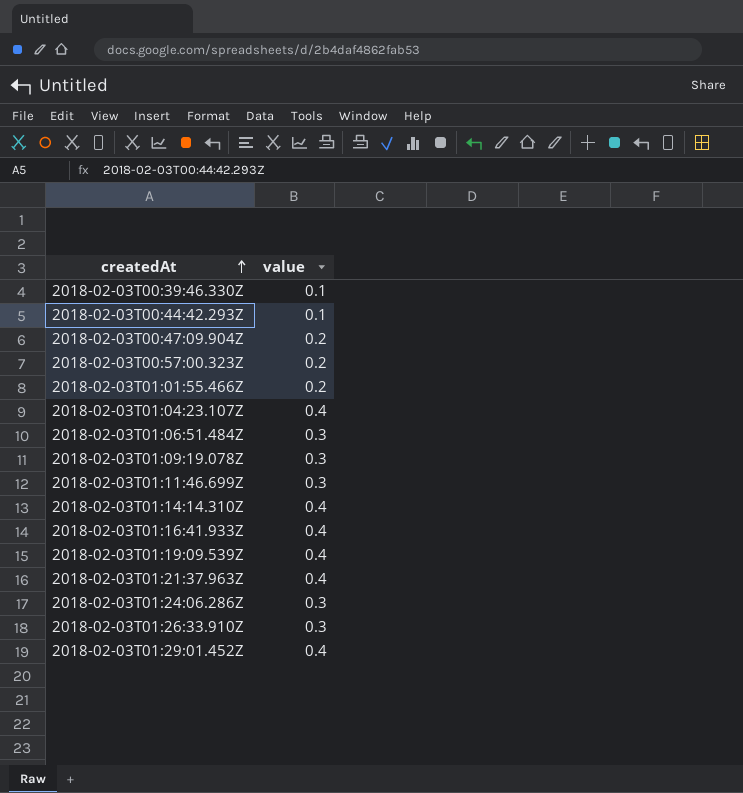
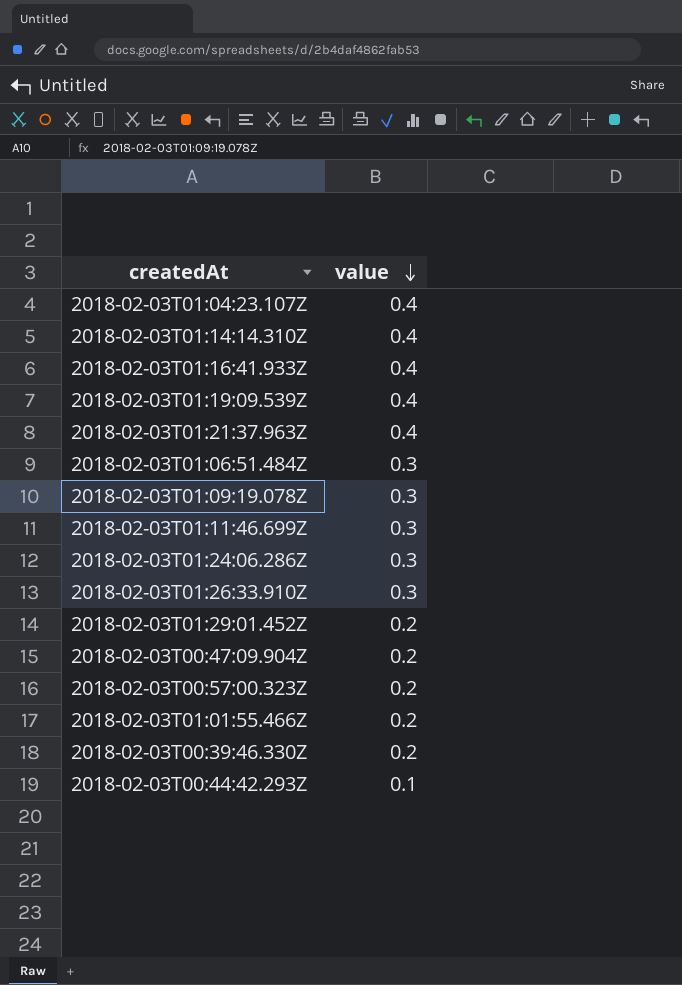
row order: createdAt ascending -> value descending
2018-02-03T01:29:01.452Z | value: 0.4 -> 0.2
2018-02-03T00:39:46.330Z | value: 0.1 -> 0.2

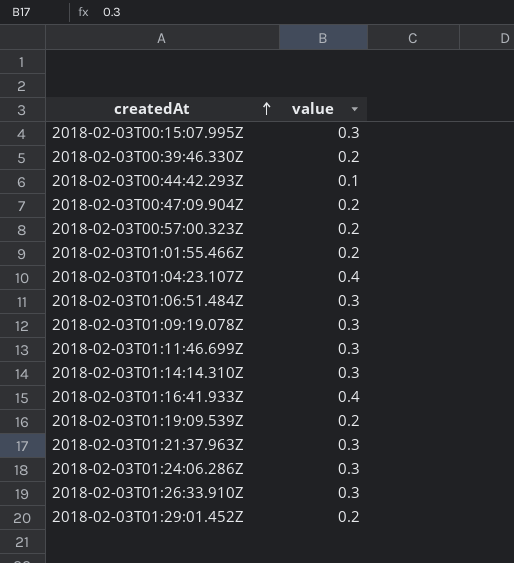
row order: value descending -> createdAt ascending
row 2018-02-03T00:15:07.995Z: none -> 0.3
2018-02-03T01:14:14.310Z | value: 0.4 -> 0.3
2018-02-03T01:19:09.539Z | value: 0.4 -> 0.2
2018-02-03T01:21:37.963Z | value: 0.4 -> 0.3

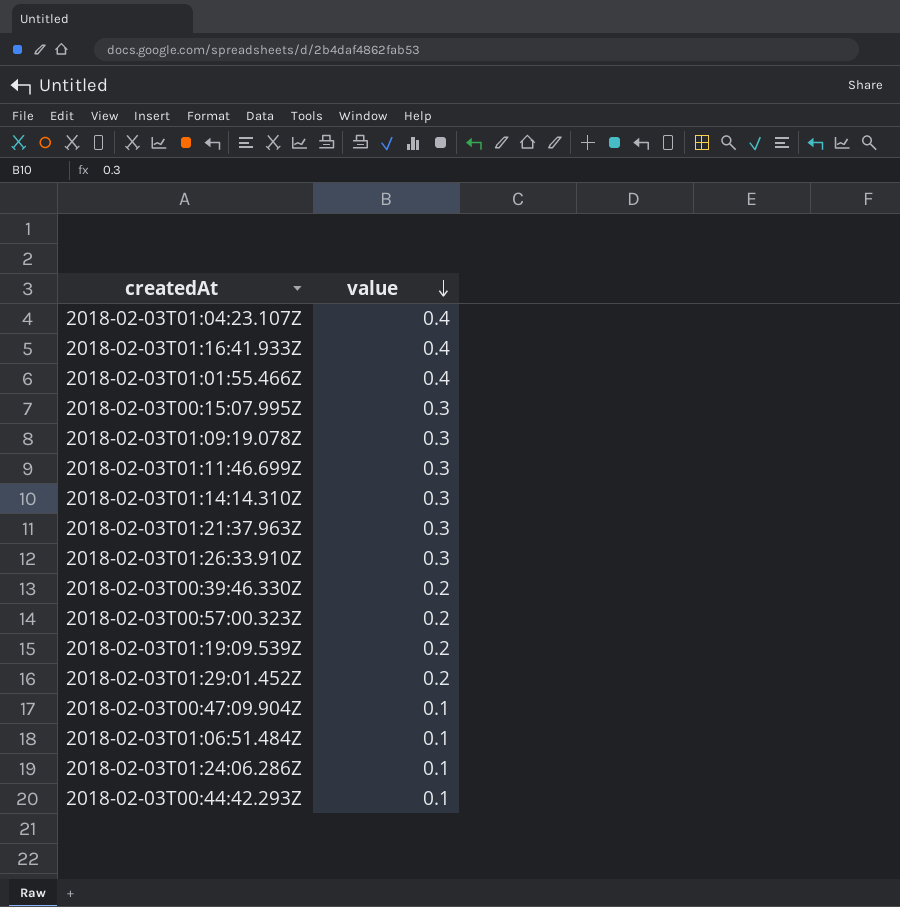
row order: createdAt ascending -> value descending
2018-02-03T01:01:55.466Z | value: 0.2 -> 0.4
2018-02-03T00:47:09.904Z | value: 0.2 -> 0.1
2018-02-03T01:06:51.484Z | value: 0.3 -> 0.1
2018-02-03T01:24:06.286Z | value: 0.3 -> 0.1

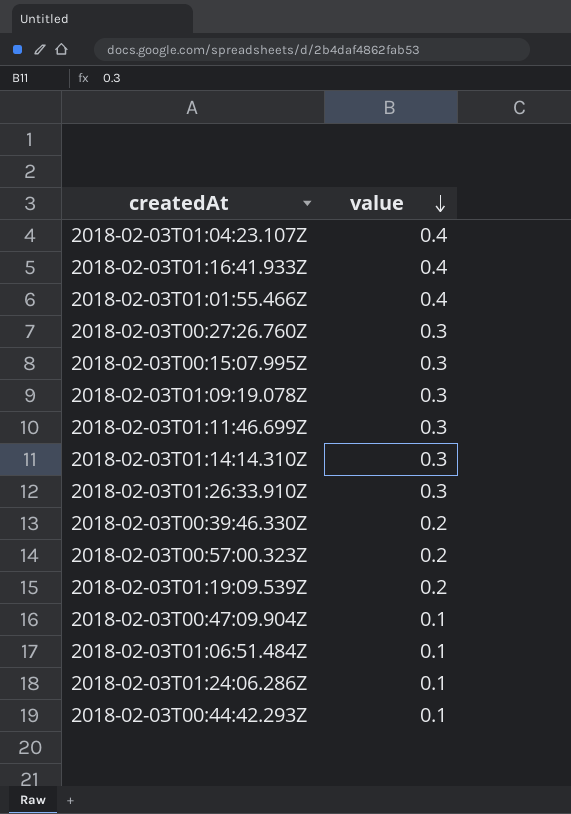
row 2018-02-03T01:21:37.963Z: 0.3 -> none
row 2018-02-03T01:29:01.452Z: 0.2 -> none
row 2018-02-03T00:27:26.760Z: none -> 0.3

